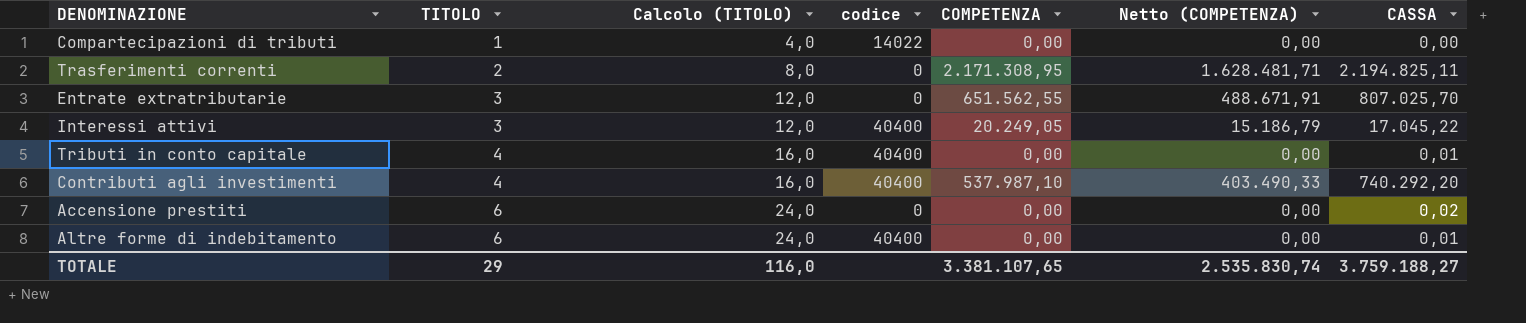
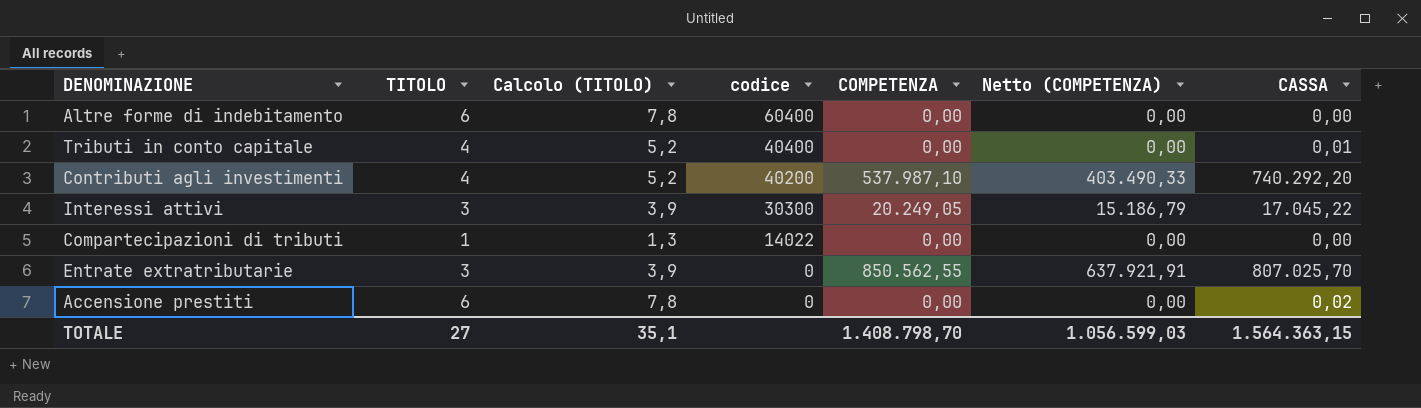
row order: TITOLO ascending -> codice descending
column Calcolo (TITOLO) | formula: [TITOLO] * 4 -> [TITOLO] * 1,3
row Trasferimenti correnti: 2 | 8,0 | 0 | 2.171.308,95 | 1.628.481,71 | 2.194.825,11 -> none
Altre forme di indebitamento | codice: 40400 -> 60400
Altre forme di indebitamento | CASSA: 0,01 -> 0,00
Contributi agli investimenti | codice: 40400 -> 40200
Interessi attivi | codice: 40400 -> 30300
Entrate extratributarie | COMPETENZA: 651.562,55 -> 850.562,55
Entrate extratributarie | Netto (COMPETENZA): 488.671,91 -> 637.921,91
TOTALE | TITOLO: 29 -> 27
TOTALE | Calcolo (TITOLO): 116,0 -> 35,1
TOTALE | COMPETENZA: 3.381.107,65 -> 1.408.798,70
TOTALE | Netto (COMPETENZA): 2.535.830,74 -> 1.056.599,03
TOTALE | CASSA: 3.759.188,27 -> 1.564.363,15

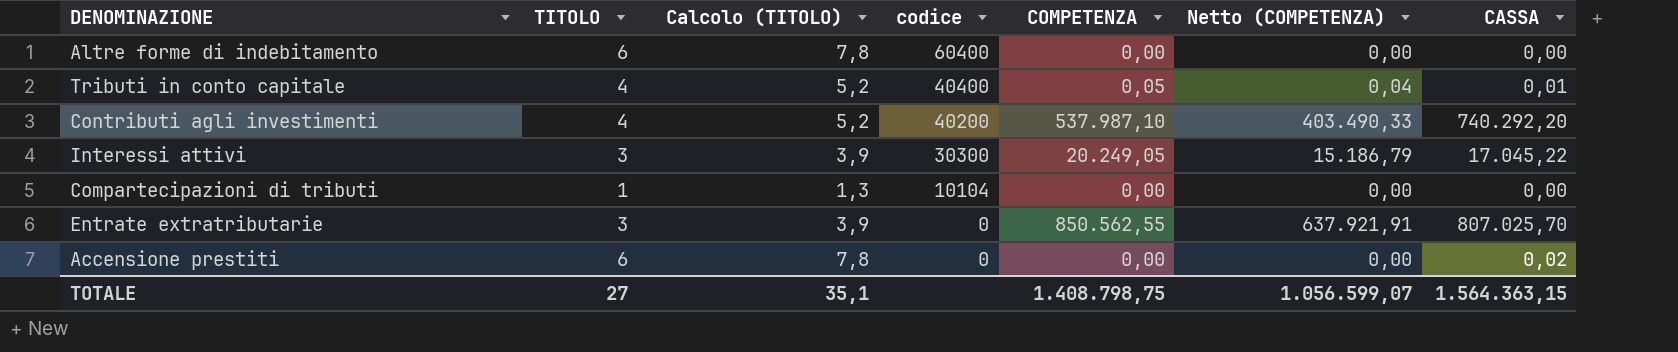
Tributi in conto capitale | COMPETENZA: 0,00 -> 0,05
Tributi in conto capitale | Netto (COMPETENZA): 0,00 -> 0,04
Compartecipazioni di tributi | codice: 14022 -> 10104
TOTALE | COMPETENZA: 1.408.798,70 -> 1.408.798,75
TOTALE | Netto (COMPETENZA): 1.056.599,03 -> 1.056.599,07

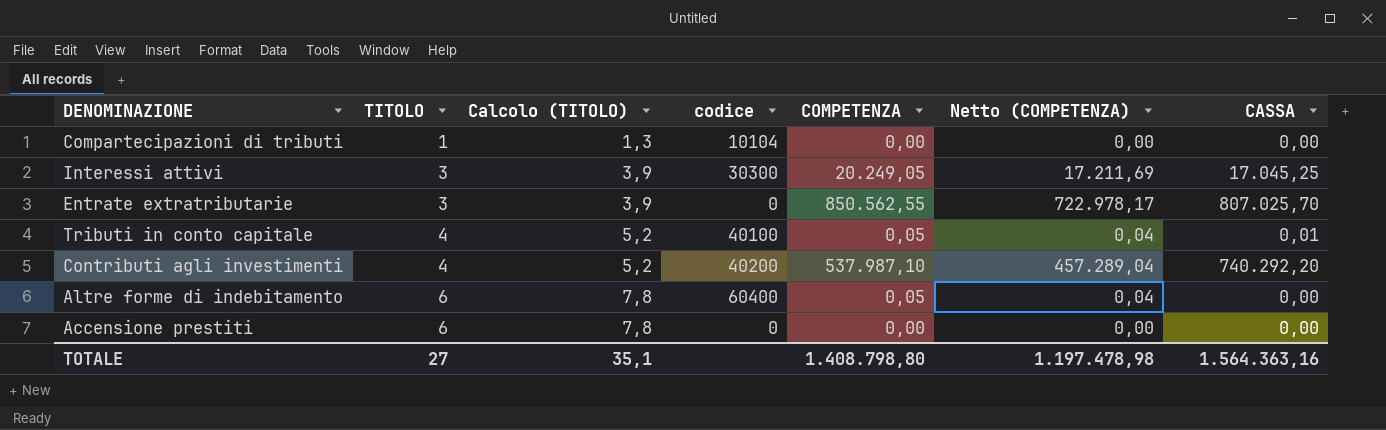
row order: codice descending -> TITOLO ascending
column Netto (COMPETENZA) | formula: [COMPETENZA] * 0,75 -> [COMPETENZA] * 0,85
Interessi attivi | CASSA: 17.045,22 -> 17.045,25
Tributi in conto capitale | codice: 40400 -> 40100
Altre forme di indebitamento | COMPETENZA: 0,00 -> 0,05
Accensione prestiti | CASSA: 0,02 -> 0,00
TOTALE | COMPETENZA: 1.408.798,75 -> 1.408.798,80
TOTALE | Netto (COMPETENZA): 1.056.599,07 -> 1.197.478,98
TOTALE | CASSA: 1.564.363,15 -> 1.564.363,16

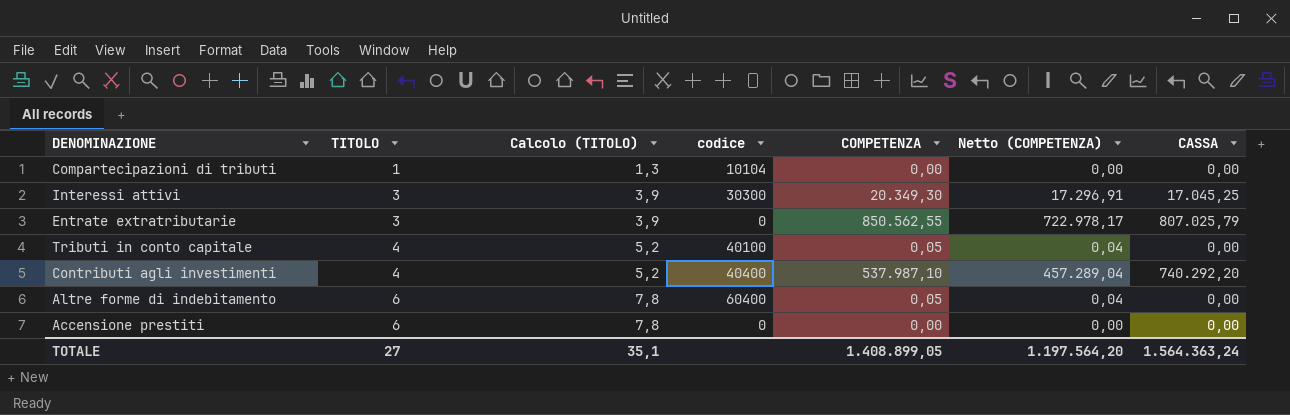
Interessi attivi | COMPETENZA: 20.249,05 -> 20.349,30
Interessi attivi | Netto (COMPETENZA): 17.211,69 -> 17.296,91
Entrate extratributarie | CASSA: 807.025,70 -> 807.025,79
Tributi in conto capitale | CASSA: 0,01 -> 0,00
Contributi agli investimenti | codice: 40200 -> 40400
TOTALE | COMPETENZA: 1.408.798,80 -> 1.408.899,05
TOTALE | Netto (COMPETENZA): 1.197.478,98 -> 1.197.564,20
TOTALE | CASSA: 1.564.363,16 -> 1.564.363,24

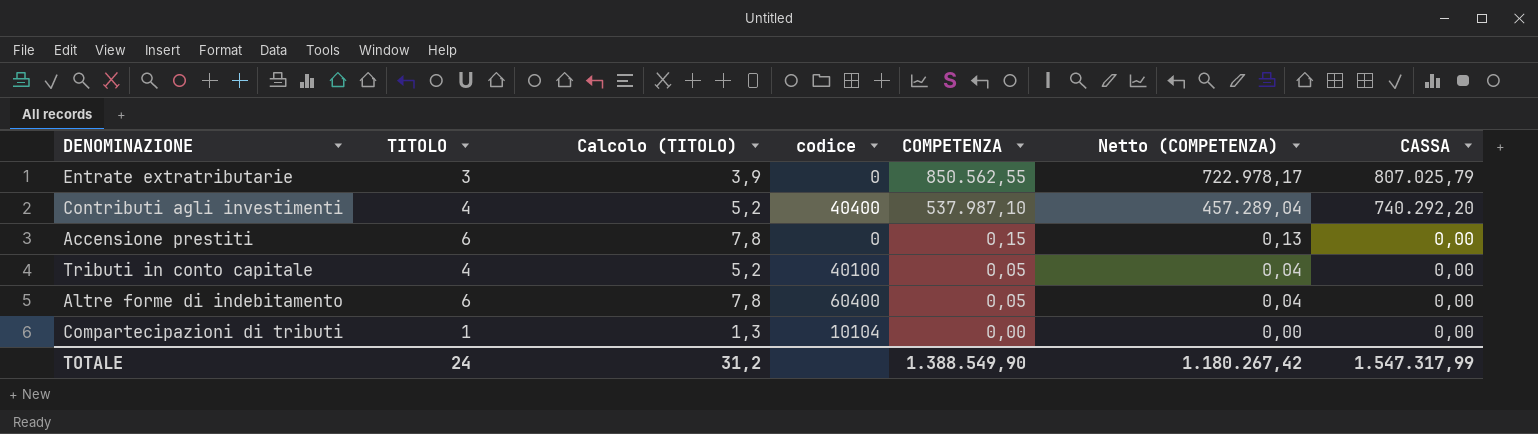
row order: TITOLO ascending -> COMPETENZA descending
row Interessi attivi: 3 | 3,9 | 30300 | 20.349,30 | 17.296,91 | 17.045,25 -> none
Accensione prestiti | COMPETENZA: 0,00 -> 0,15
Accensione prestiti | Netto (COMPETENZA): 0,00 -> 0,13
TOTALE | TITOLO: 27 -> 24
TOTALE | Calcolo (TITOLO): 35,1 -> 31,2
TOTALE | COMPETENZA: 1.408.899,05 -> 1.388.549,90
TOTALE | Netto (COMPETENZA): 1.197.564,20 -> 1.180.267,42
TOTALE | CASSA: 1.564.363,24 -> 1.547.317,99

